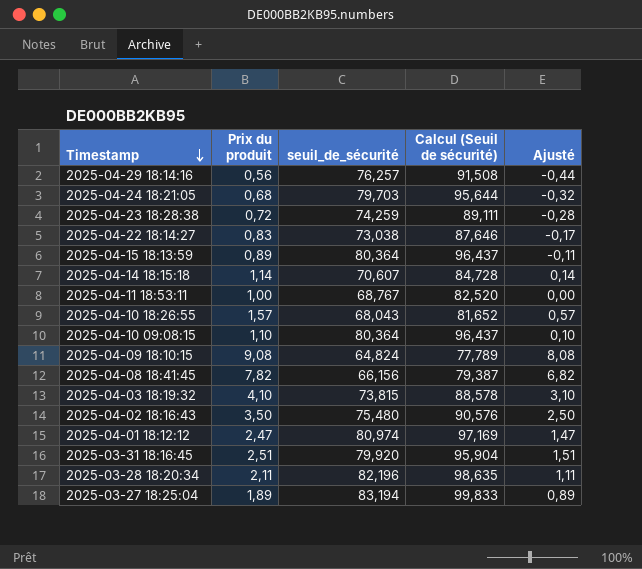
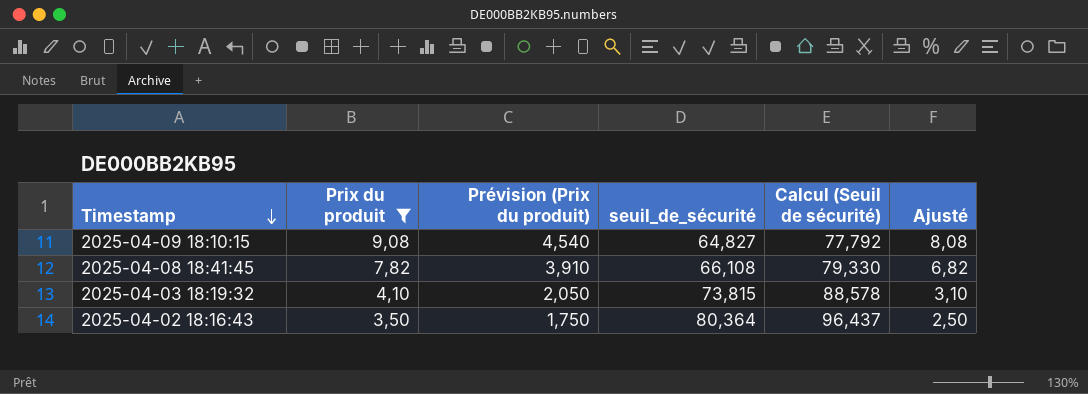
filter: none -> Prix du produit >= 3,50
column Prévision (Prix du produit) | formula: none -> [Prix du produit] * 0,5
2025-04-09 18:10:15 | seuil_de_sécurité: 64,824 -> 64,827
2025-04-09 18:10:15 | Calcul (Seuil de sécurité): 77,789 -> 77,792
2025-04-08 18:41:45 | seuil_de_sécurité: 66,156 -> 66,108
2025-04-08 18:41:45 | Calcul (Seuil de sécurité): 79,387 -> 79,330
2025-04-02 18:16:43 | seuil_de_sécurité: 75,480 -> 80,364
2025-04-02 18:16:43 | Calcul (Seuil de sécurité): 90,576 -> 96,437

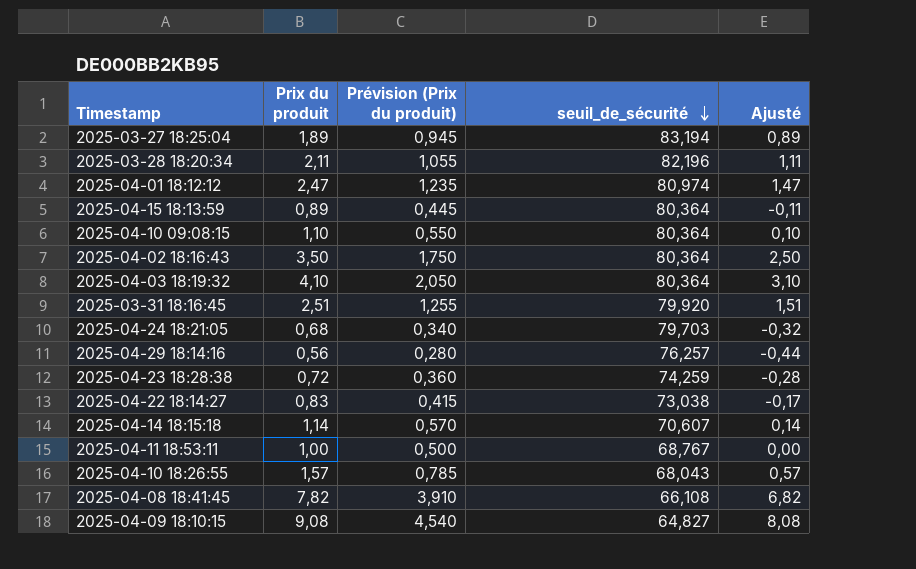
filter: Prix du produit >= 3,50 -> none
row order: Timestamp descending -> seuil_de_sécurité descending
column Calcul (Seuil de sécurité) | formula: [seuil_de_sécurité] * 1,2 -> none
2025-04-03 18:19:32 | seuil_de_sécurité: 73,815 -> 80,364

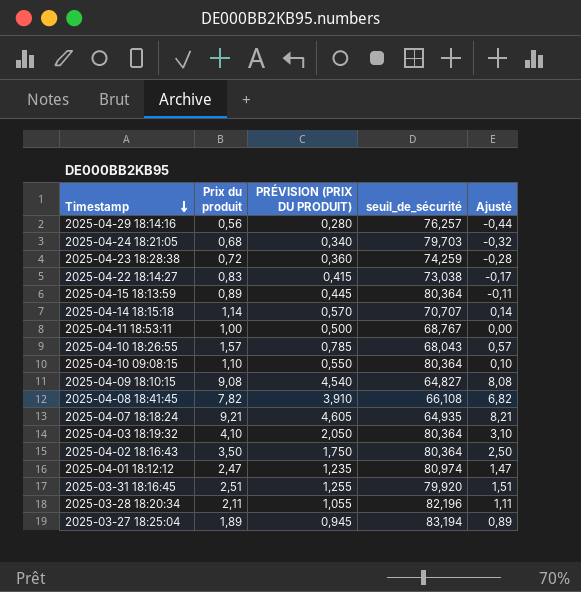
row order: seuil_de_sécurité descending -> Timestamp descending
column name: Prévision (Prix du produit) -> PRÉVISION (PRIX DU PRODUIT)
2025-04-14 18:15:18 | seuil_de_sécurité: 70,607 -> 70,707
row 2025-04-07 18:18:24: none -> 9,21 | 4,605 | 64,935 | 8,21

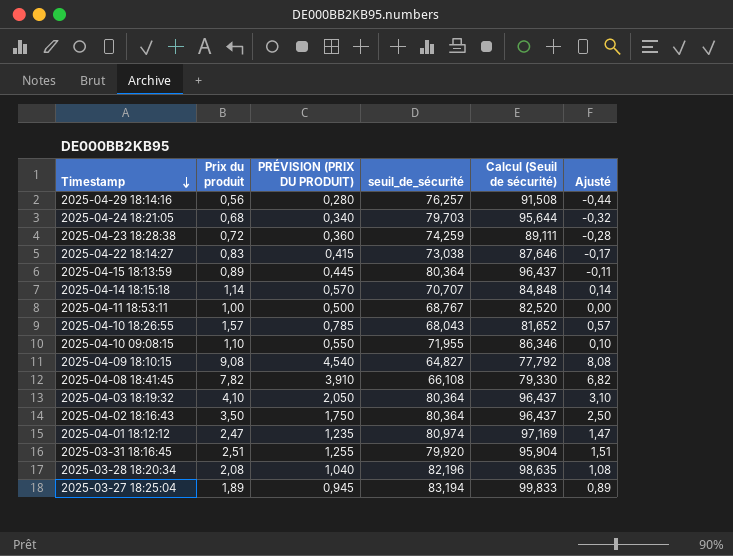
column Calcul (Seuil de sécurité) | formula: none -> [seuil_de_sécurité] * 1,2
row 2025-04-07 18:18:24: 9,21 | 4,605 | 64,935 | 8,21 -> none
2025-04-10 09:08:15 | seuil_de_sécurité: 80,364 -> 71,955
2025-03-28 18:20:34 | Prix du produit: 2,11 -> 2,08
2025-03-28 18:20:34 | PRÉVISION (PRIX DU PRODUIT): 1,055 -> 1,040
2025-03-28 18:20:34 | Ajusté: 1,11 -> 1,08

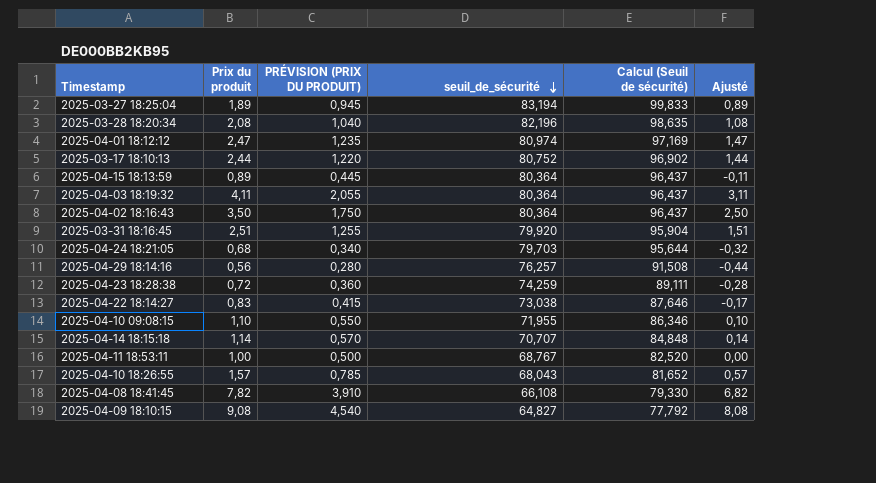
row order: Timestamp descending -> seuil_de_sécurité descending
row 2025-03-17 18:10:13: none -> 2,44 | 1,220 | 80,752 | 96,902 | 1,44
2025-04-03 18:19:32 | Prix du produit: 4,10 -> 4,11
2025-04-03 18:19:32 | PRÉVISION (PRIX DU PRODUIT): 2,050 -> 2,055
2025-04-03 18:19:32 | Ajusté: 3,10 -> 3,11

